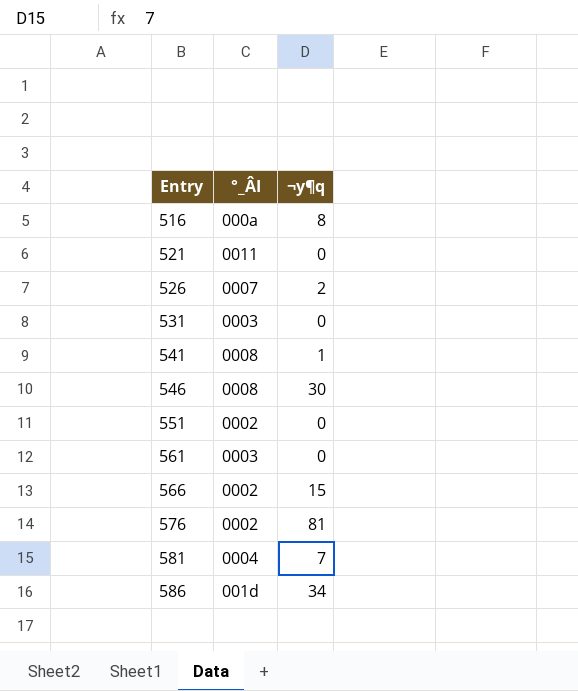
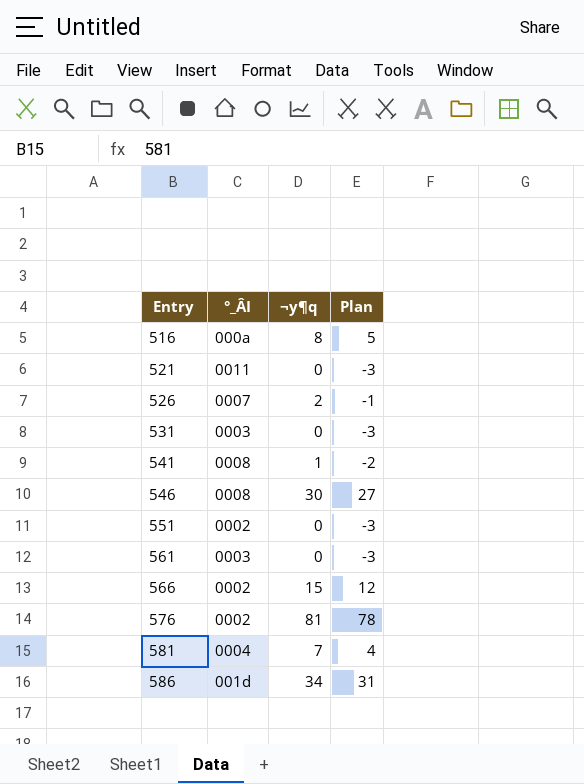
column Plan | formula: none -> [¬y¶q] - 3

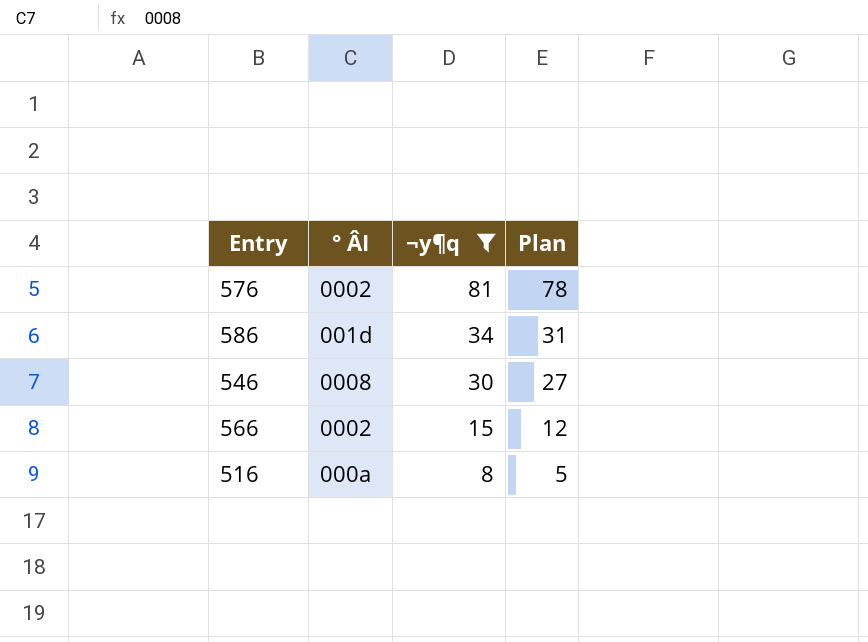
filter: none -> ¬y¶q >= 8
row order: Entry ascending -> ¬y¶q descending
column name: °_ÂI -> ° ÂI

